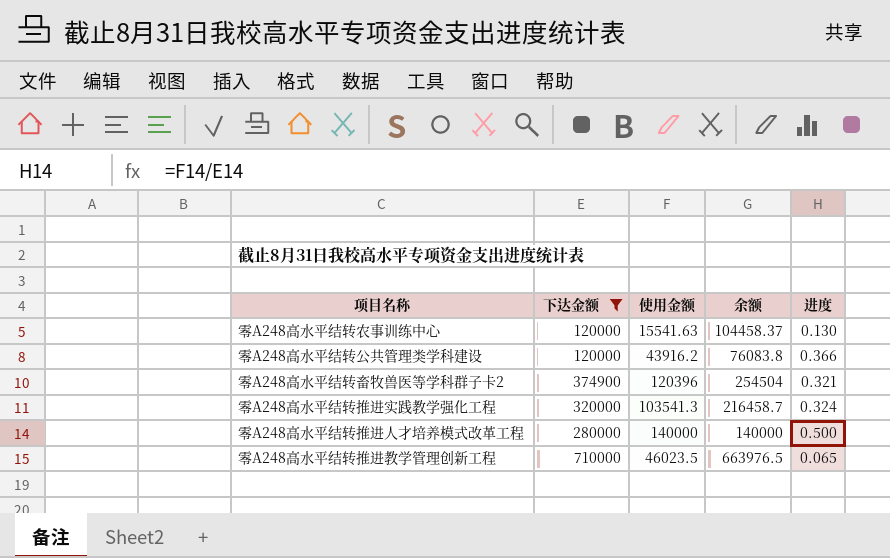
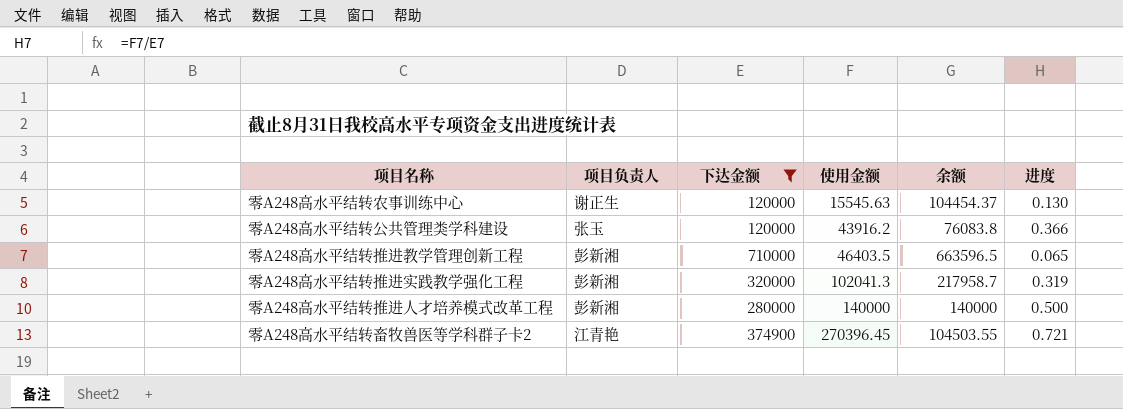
row order: none -> 使用金额 ascending
column 项目负责人 | position: none -> 2
零A248高水平结转农事训练中心 | 使用金额: 15541.63 -> 15545.63
零A248高水平结转农事训练中心 | 余额: 104458.37 -> 104454.37
零A248高水平结转推进教学管理创新工程 | 使用金额: 46023.5 -> 46403.5
零A248高水平结转推进教学管理创新工程 | 余额: 663976.5 -> 663596.5
零A248高水平结转推进实践教学强化工程 | 使用金额: 103541.3 -> 102041.3
零A248高水平结转推进实践教学强化工程 | 余额: 216458.7 -> 217958.7
零A248高水平结转推进实践教学强化工程 | 进度: 0.324 -> 0.319
零A248高水平结转畜牧兽医等学科群子卡2 | 使用金额: 120396 -> 270396.45
零A248高水平结转畜牧兽医等学科群子卡2 | 余额: 254504 -> 104503.55
零A248高水平结转畜牧兽医等学科群子卡2 | 进度: 0.321 -> 0.721

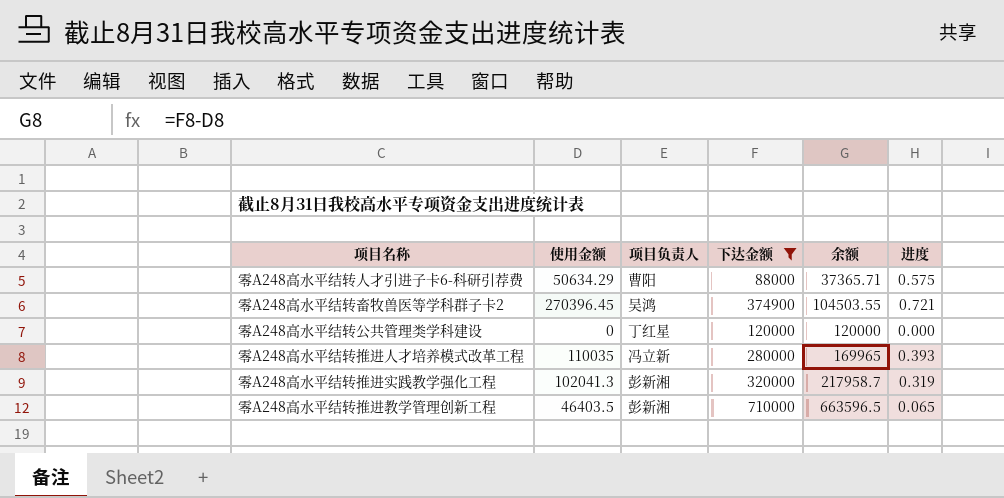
row order: 使用金额 ascending -> 余额 ascending
column 使用金额 | position: 4 -> 2
row 零A248高水平结转农事训练中心: 谢正生 | 120000 | 15545.63 | 104454.37 | 0.130 -> none
row 零A248高水平结转人才引进子卡6-科研引荐费: none -> 50634.29 | 曹阳 | 88000 | 37365.71 | 0.575
零A248高水平结转畜牧兽医等学科群子卡2 | 项目负责人: 江青艳 -> 吴鸿
零A248高水平结转公共管理类学科建设 | 使用金额: 43916.2 -> 0
零A248高水平结转公共管理类学科建设 | 项目负责人: 张玉 -> 丁红星
零A248高水平结转公共管理类学科建设 | 余额: 76083.8 -> 120000
零A248高水平结转公共管理类学科建设 | 进度: 0.366 -> 0.000
零A248高水平结转推进人才培养模式改革工程 | 使用金额: 140000 -> 110035
零A248高水平结转推进人才培养模式改革工程 | 项目负责人: 彭新湘 -> 冯立新
零A248高水平结转推进人才培养模式改革工程 | 余额: 140000 -> 169965
零A248高水平结转推进人才培养模式改革工程 | 进度: 0.500 -> 0.393

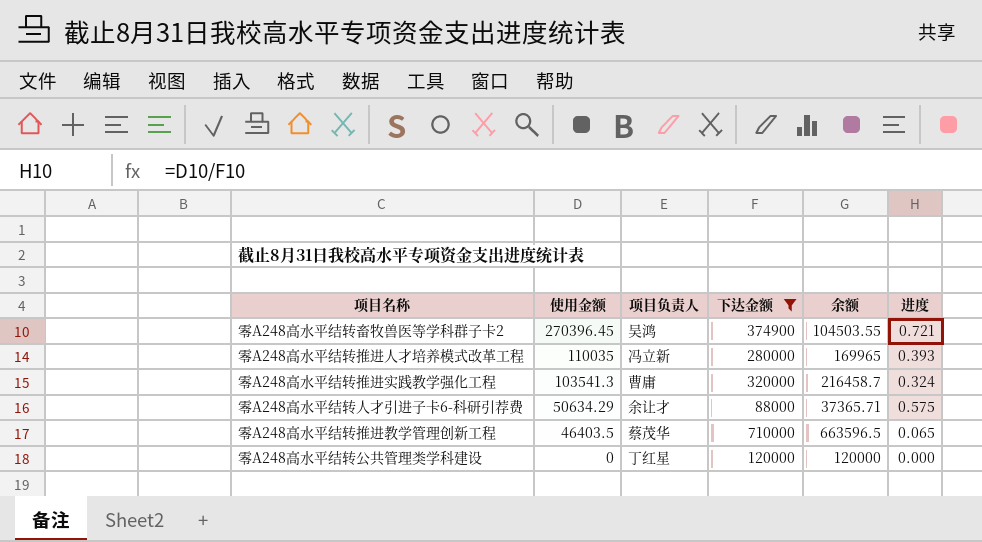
row order: 余额 ascending -> 使用金额 descending
零A248高水平结转推进实践教学强化工程 | 使用金额: 102041.3 -> 103541.3
零A248高水平结转推进实践教学强化工程 | 项目负责人: 彭新湘 -> 曹庸
零A248高水平结转推进实践教学强化工程 | 余额: 217958.7 -> 216458.7
零A248高水平结转推进实践教学强化工程 | 进度: 0.319 -> 0.324
零A248高水平结转人才引进子卡6-科研引荐费 | 项目负责人: 曹阳 -> 余让才
零A248高水平结转推进教学管理创新工程 | 项目负责人: 彭新湘 -> 蔡茂华

